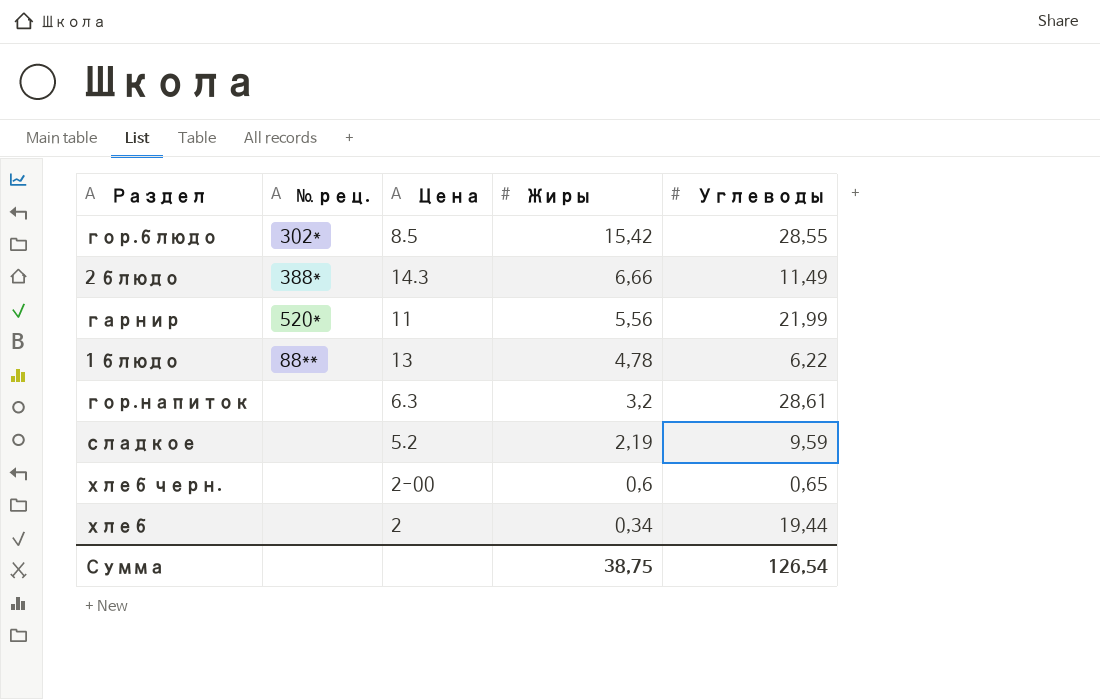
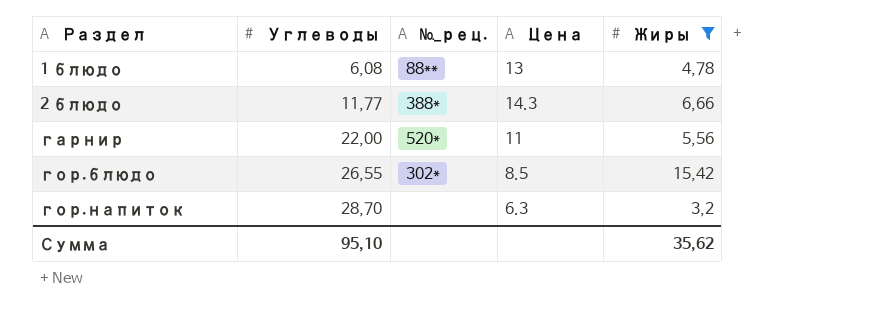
filter: none -> Жиры >= 3,2
row order: Жиры descending -> Раздел ascending
column Углеводы | position: 5 -> 2
column name: № рец. -> №_рец.
1 блюдо | Углеводы: 6,22 -> 6,08
2 блюдо | Углеводы: 11,49 -> 11,77
гарнир | Углеводы: 21,99 -> 22,00
гор.блюдо | Углеводы: 28,55 -> 26,55
гор.напиток | Углеводы: 28,61 -> 28,70
Сумма | Углеводы: 126,54 -> 95,10
Сумма | Жиры: 38,75 -> 35,62

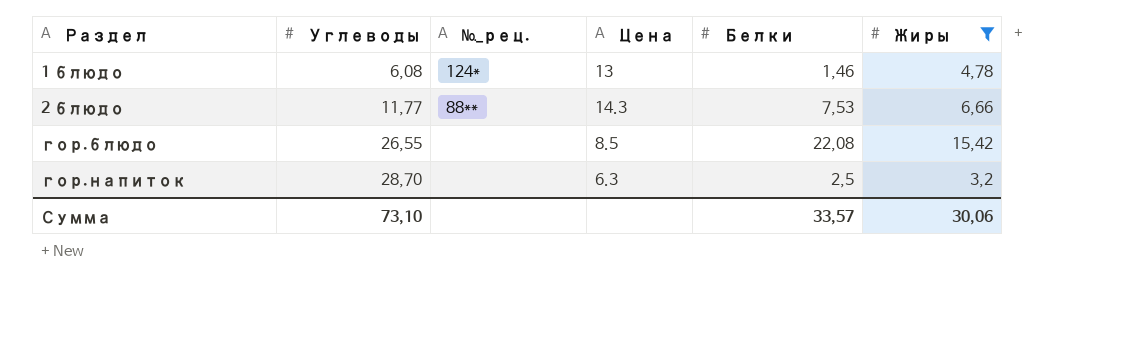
column Белки | position: none -> 5
row гарнир: 22,00 | 520* | 11 | 5,56 -> none
1 блюдо | №_рец.: 88** -> 124*
2 блюдо | №_рец.: 388* -> 88**
гор.блюдо | №_рец.: 302* -> none
Сумма | Углеводы: 95,10 -> 73,10
Сумма | Жиры: 35,62 -> 30,06

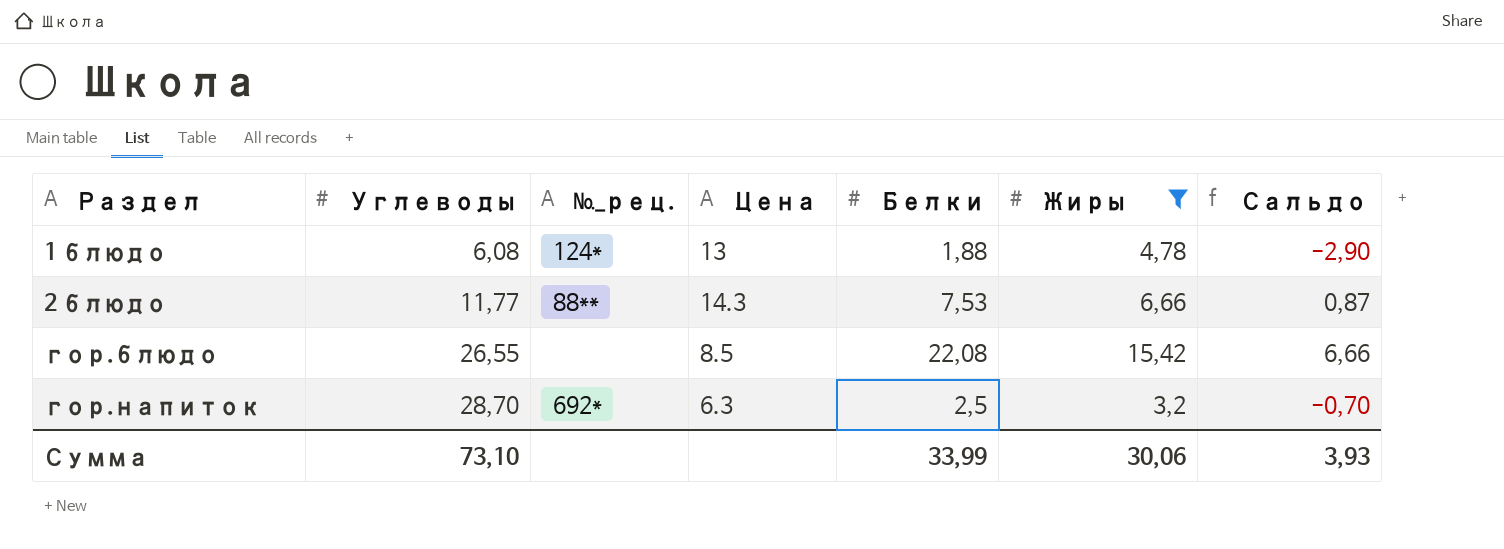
column Сальдо | formula: none -> [Белки] - [Жиры]
1 блюдо | Белки: 1,46 -> 1,88
гор.напиток | №_рец.: none -> 692*
Сумма | Белки: 33,57 -> 33,99

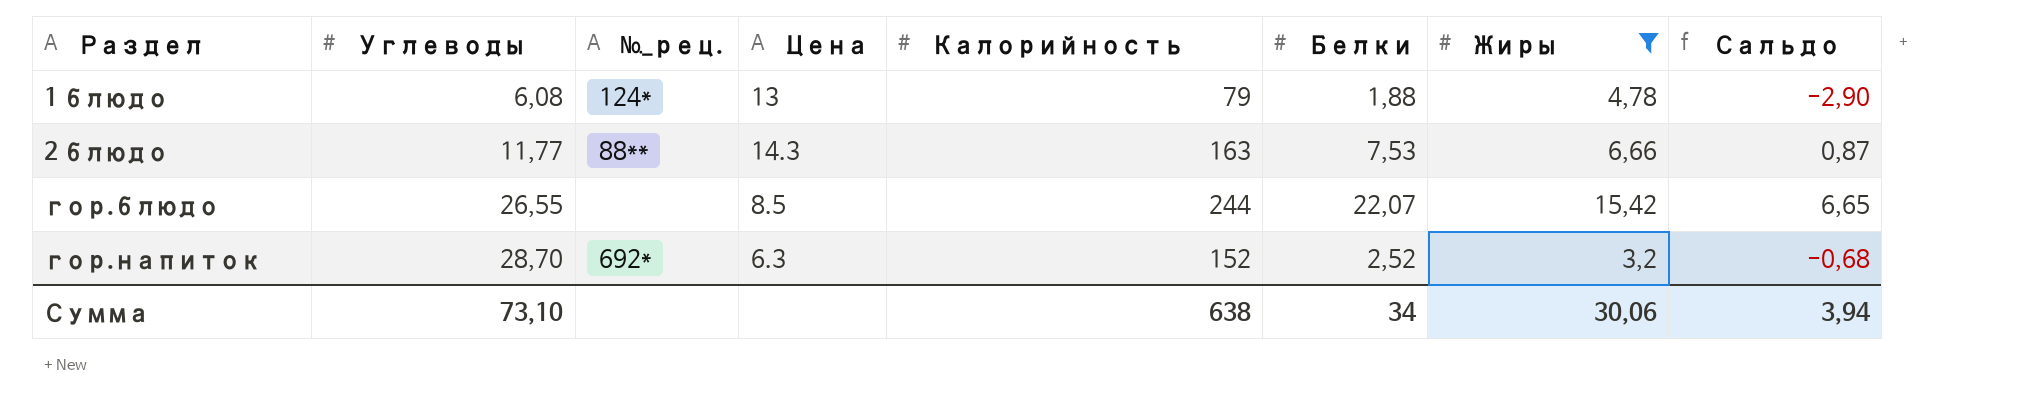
column Калорийность | position: none -> 5
гор.блюдо | Белки: 22,08 -> 22,07
гор.блюдо | Сальдо: 6,66 -> 6,65
гор.напиток | Белки: 2,5 -> 2,52
гор.напиток | Сальдо: -0,70 -> -0,68
Сумма | Белки: 33,99 -> 34
Сумма | Сальдо: 3,93 -> 3,94

